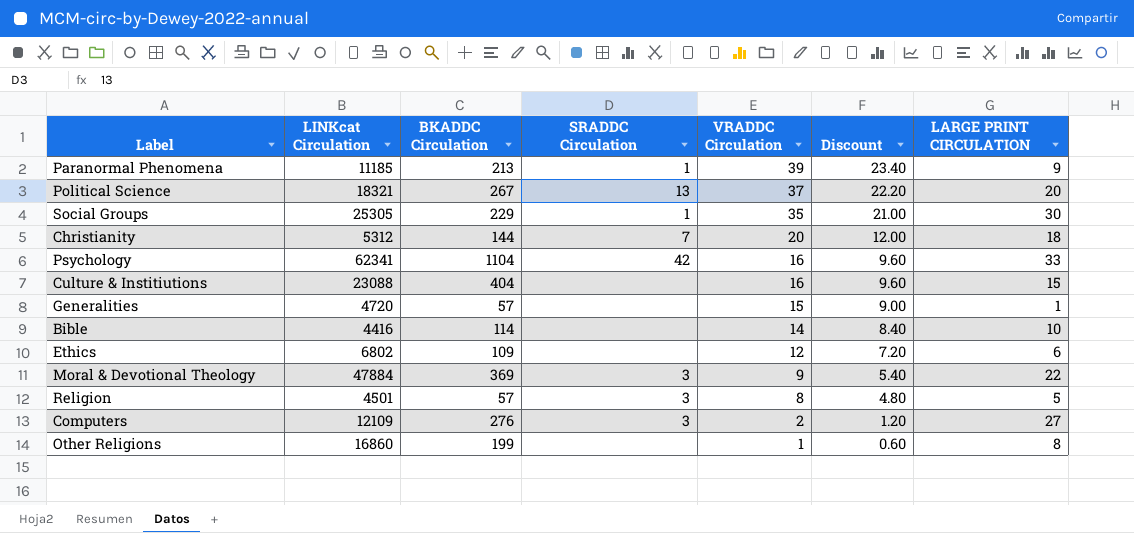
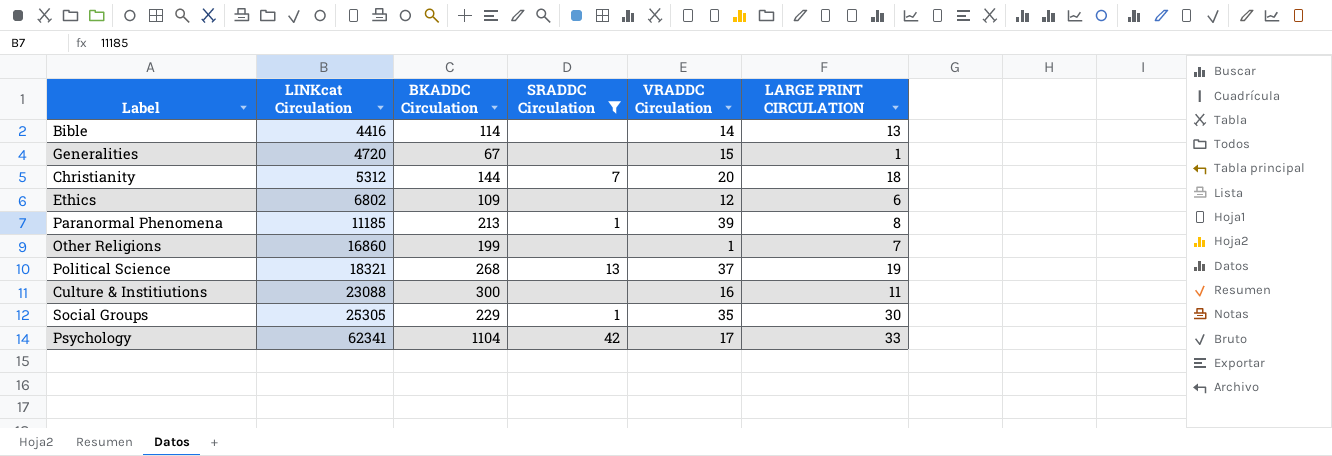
filter: none -> SRADDC Circulation != 3
row order: VRADDC Circulation descending -> LINKcat Circulation ascending
column Discount | formula: [VRADDC Circulation] * 0.6 -> none
Bible | LARGE PRINT CIRCULATION: 10 -> 13
Generalities | BKADDC Circulation: 57 -> 67
Paranormal Phenomena | LARGE PRINT CIRCULATION: 9 -> 8
Other Religions | LARGE PRINT CIRCULATION: 8 -> 7
Political Science | BKADDC Circulation: 267 -> 268
Political Science | LARGE PRINT CIRCULATION: 20 -> 19
Culture & Institiutions | BKADDC Circulation: 404 -> 300
Culture & Institiutions | LARGE PRINT CIRCULATION: 15 -> 11
Psychology | VRADDC Circulation: 16 -> 17

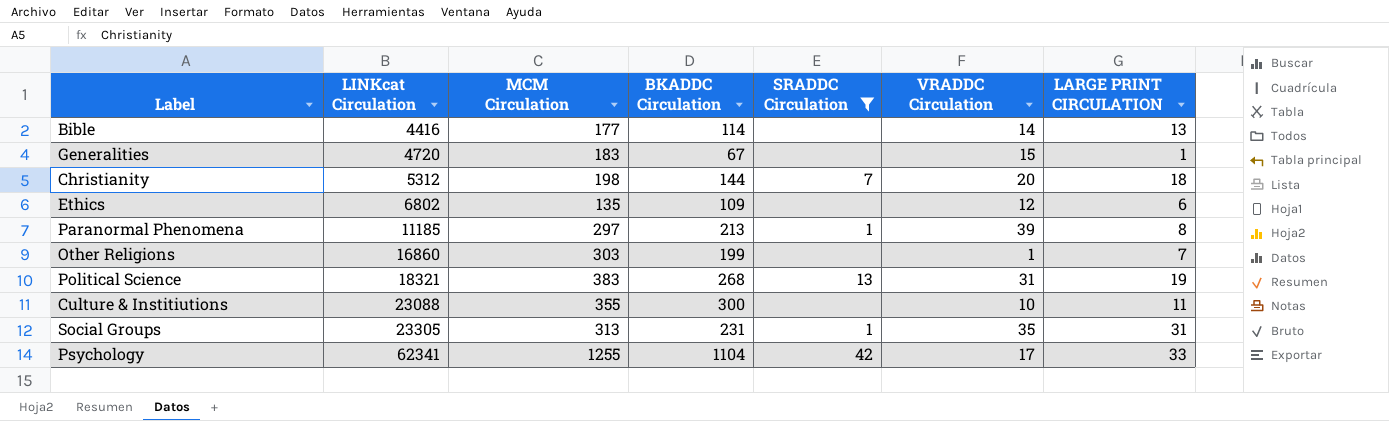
column MCM Circulation | position: none -> 3
Political Science | VRADDC Circulation: 37 -> 31
Culture & Institiutions | VRADDC Circulation: 16 -> 10
Social Groups | LINKcat Circulation: 25305 -> 23305
Social Groups | BKADDC Circulation: 229 -> 231
Social Groups | LARGE PRINT CIRCULATION: 30 -> 31

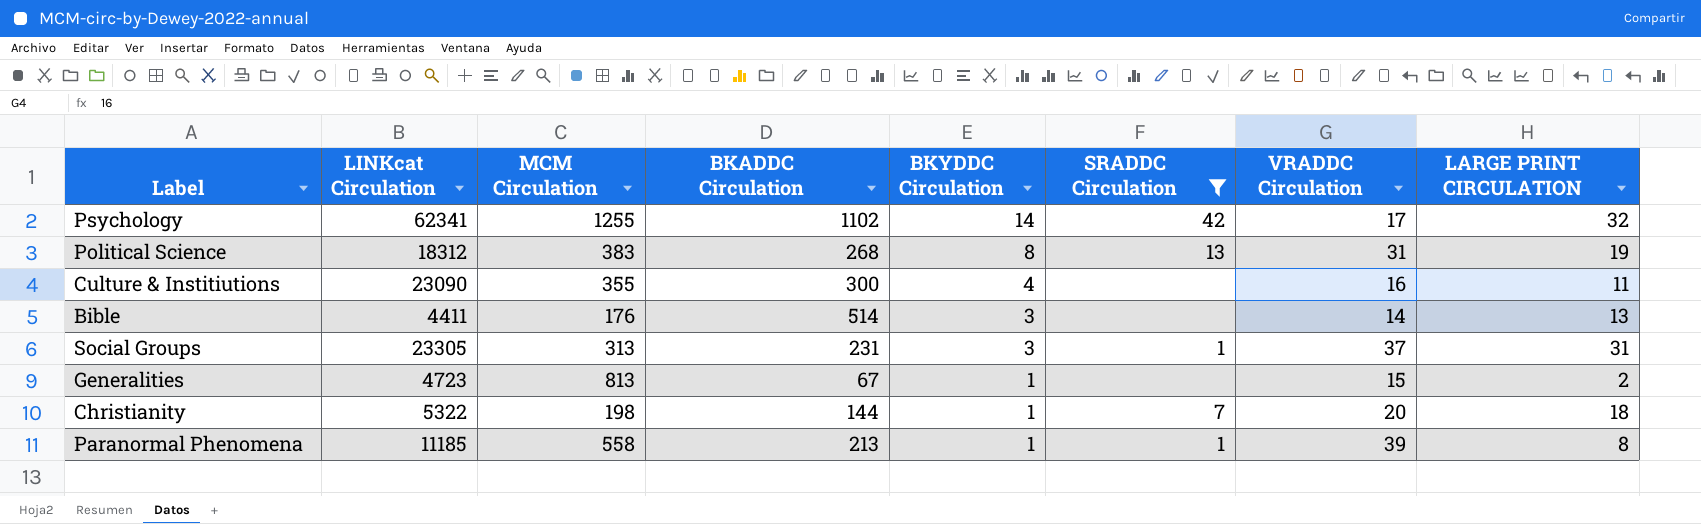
row order: LINKcat Circulation ascending -> BKYDDC Circulation descending
column BKYDDC Circulation | position: none -> 5
row Ethics: 6802 | 135 | 109 | none | 12 | 6 -> none
row Other Religions: 16860 | 303 | 199 | none | 1 | 7 -> none
Psychology | BKADDC Circulation: 1104 -> 1102
Psychology | LARGE PRINT CIRCULATION: 33 -> 32
Political Science | LINKcat Circulation: 18321 -> 18312
Culture & Institiutions | LINKcat Circulation: 23088 -> 23090
Culture & Institiutions | VRADDC Circulation: 10 -> 16
Bible | LINKcat Circulation: 4416 -> 4411
Bible | MCM Circulation: 177 -> 176
Bible | BKADDC Circulation: 114 -> 514
Social Groups | VRADDC Circulation: 35 -> 37
Generalities | LINKcat Circulation: 4720 -> 4723
Generalities | MCM Circulation: 183 -> 813
Generalities | LARGE PRINT CIRCULATION: 1 -> 2
Christianity | LINKcat Circulation: 5312 -> 5322
Paranormal Phenomena | MCM Circulation: 297 -> 558

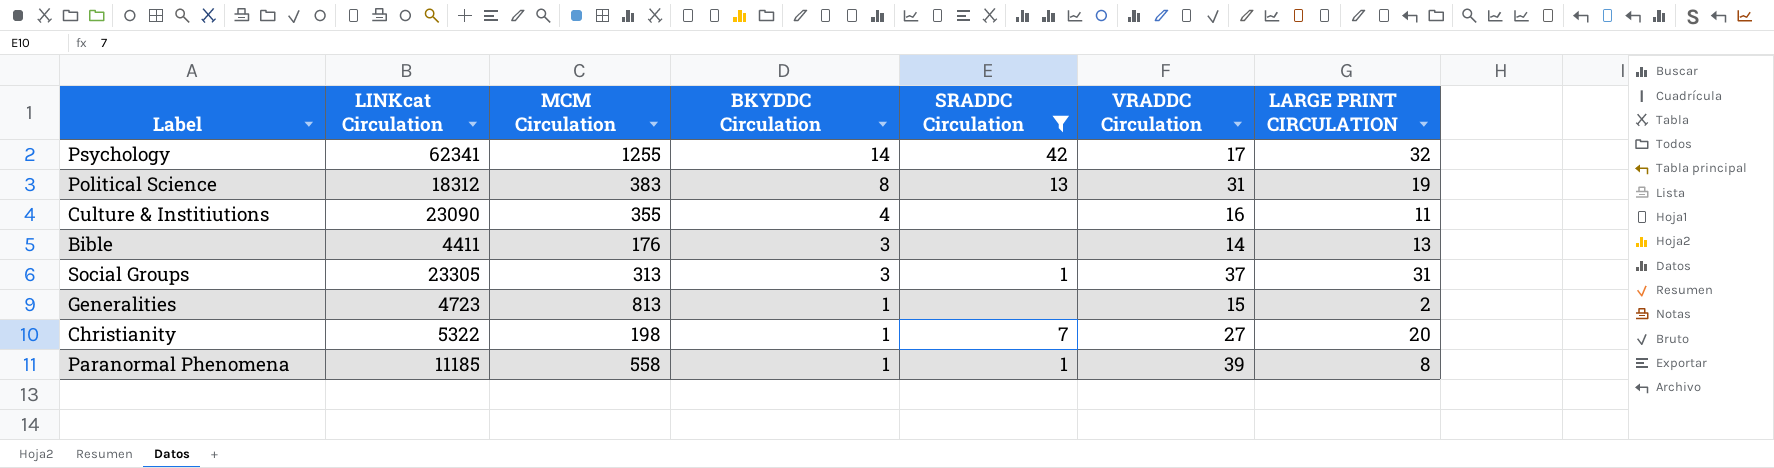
column BKADDC Circulation | position: 4 -> none
Christianity | VRADDC Circulation: 20 -> 27
Christianity | LARGE PRINT CIRCULATION: 18 -> 20

